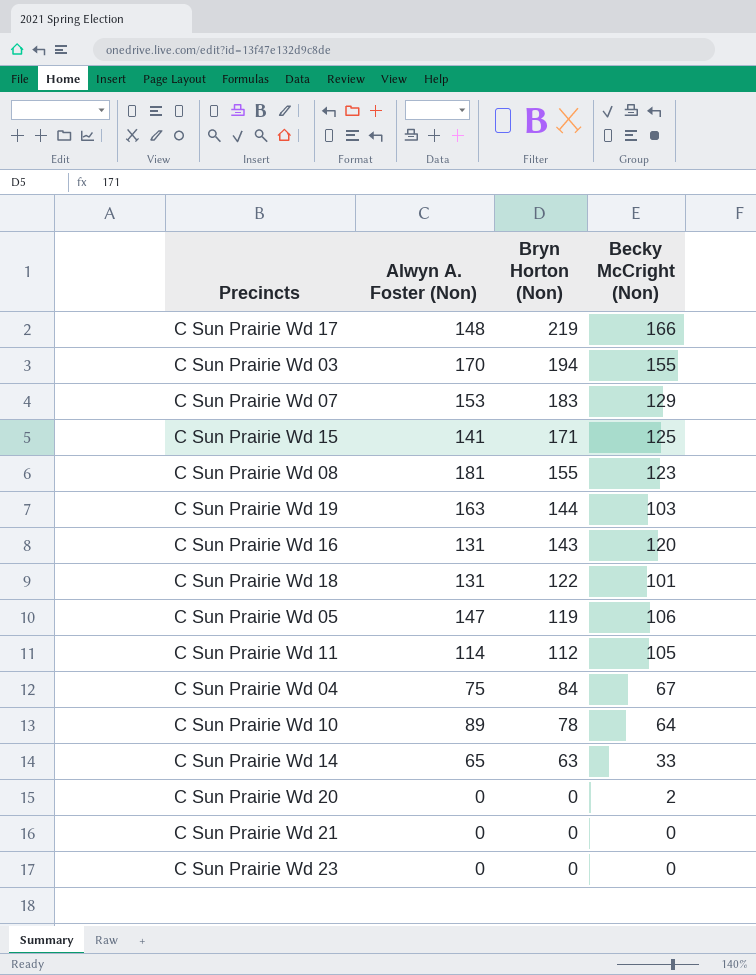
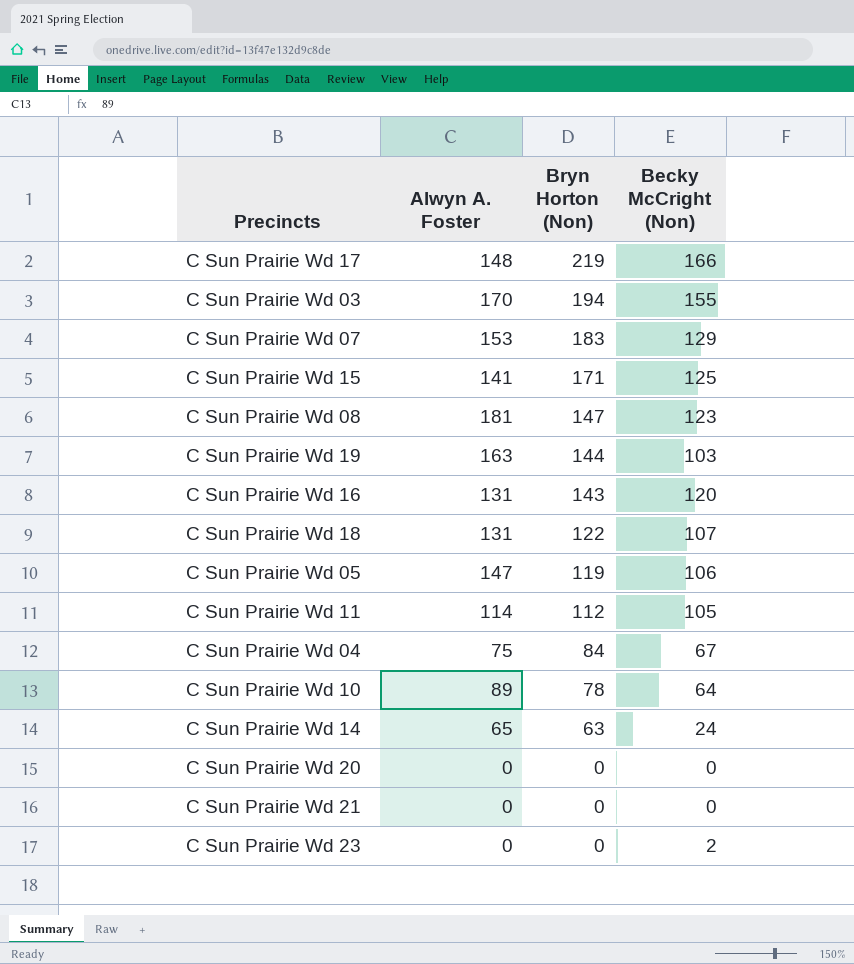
column name: Alwyn A. Foster (Non) -> Alwyn A. Foster
C Sun Prairie Wd 08 | Bryn Horton (Non): 155 -> 147
C Sun Prairie Wd 18 | Becky McCright (Non): 101 -> 107
C Sun Prairie Wd 14 | Becky McCright (Non): 33 -> 24
C Sun Prairie Wd 20 | Becky McCright (Non): 2 -> 0
C Sun Prairie Wd 23 | Becky McCright (Non): 0 -> 2

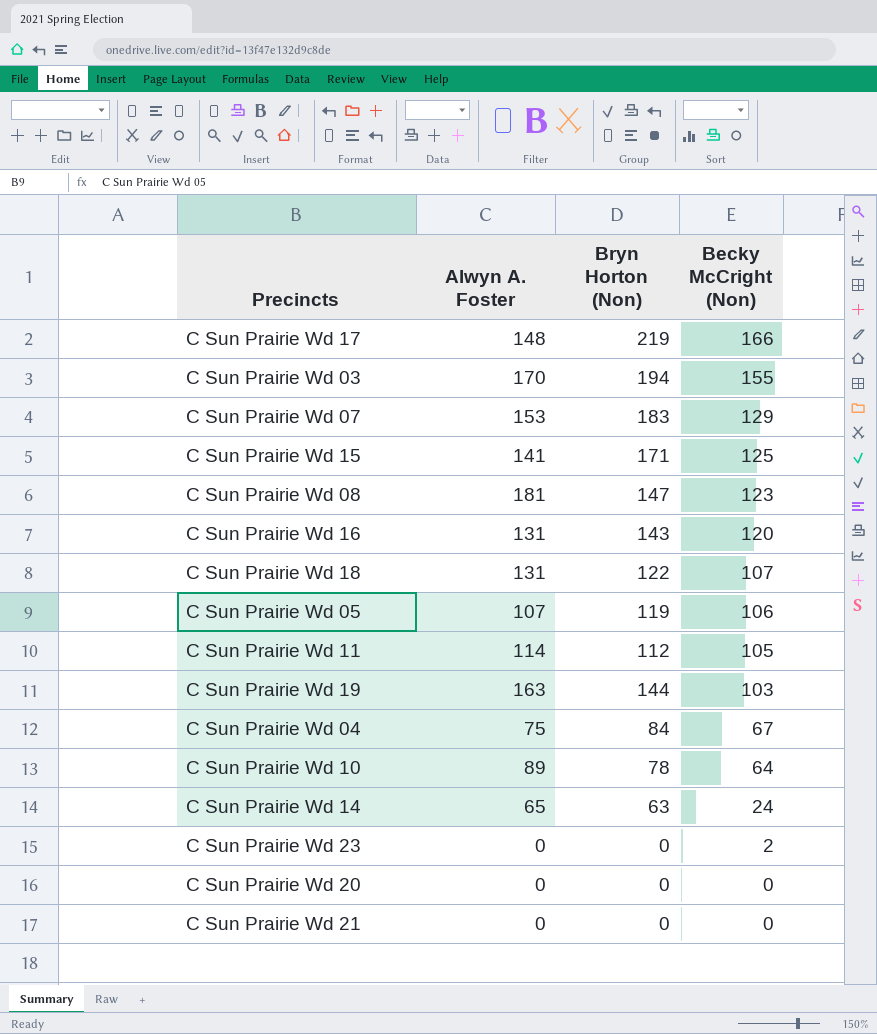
row order: Bryn Horton (Non) descending -> Becky McCright (Non) descending
C Sun Prairie Wd 05 | Alwyn A. Foster: 147 -> 107

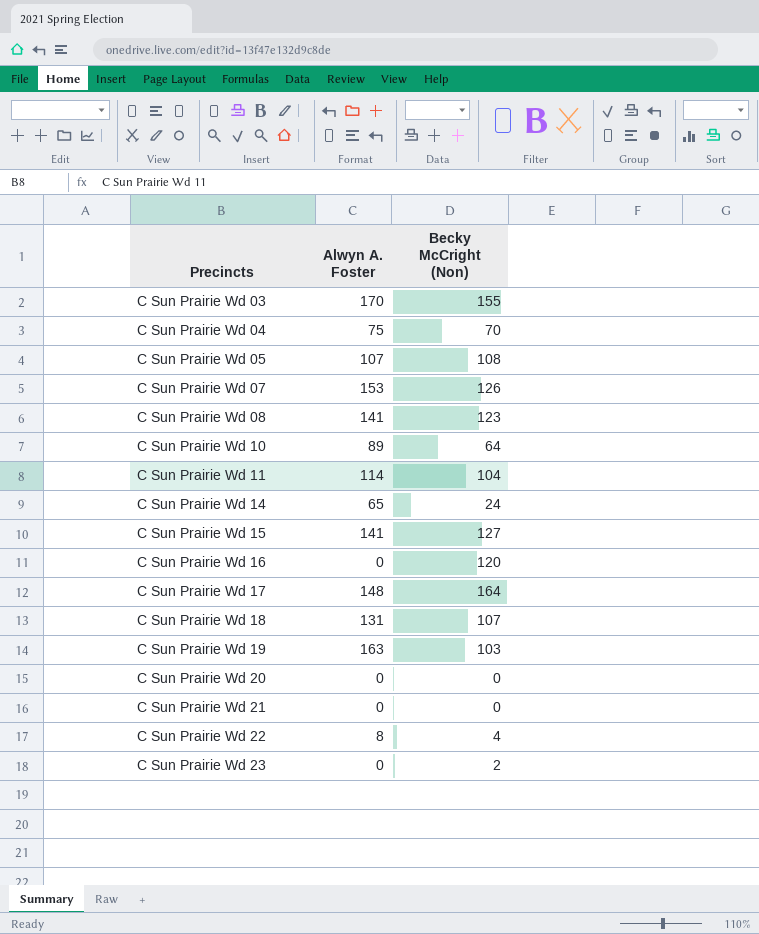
row order: Becky McCright (Non) descending -> Precincts ascending
column Bryn Horton (Non) | position: 3 -> none
C Sun Prairie Wd 04 | Becky McCright (Non): 67 -> 70
C Sun Prairie Wd 05 | Becky McCright (Non): 106 -> 108
C Sun Prairie Wd 07 | Becky McCright (Non): 129 -> 126
C Sun Prairie Wd 08 | Alwyn A. Foster: 181 -> 141
C Sun Prairie Wd 11 | Becky McCright (Non): 105 -> 104
C Sun Prairie Wd 15 | Becky McCright (Non): 125 -> 127
C Sun Prairie Wd 16 | Alwyn A. Foster: 131 -> 0
C Sun Prairie Wd 17 | Becky McCright (Non): 166 -> 164
row C Sun Prairie Wd 22: none -> 8 | 4

